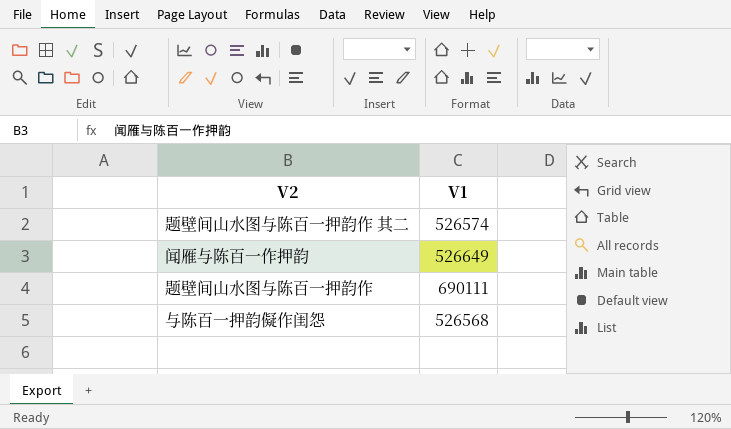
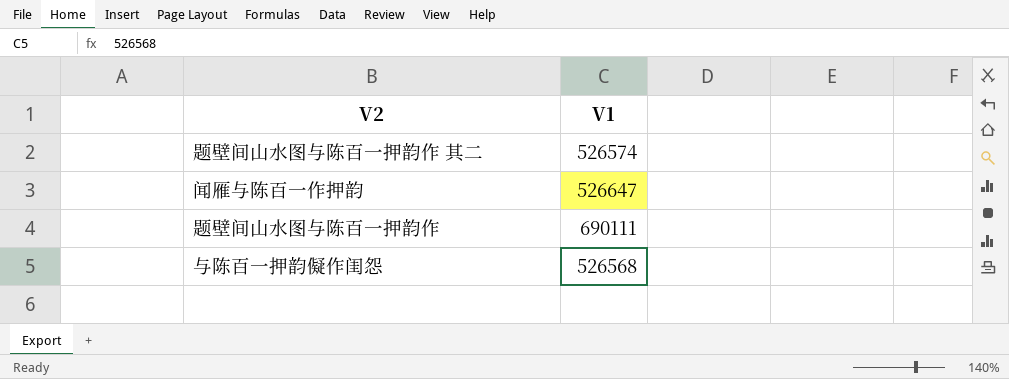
闻雁与陈百一作押韵 | V1: 526649 -> 526647

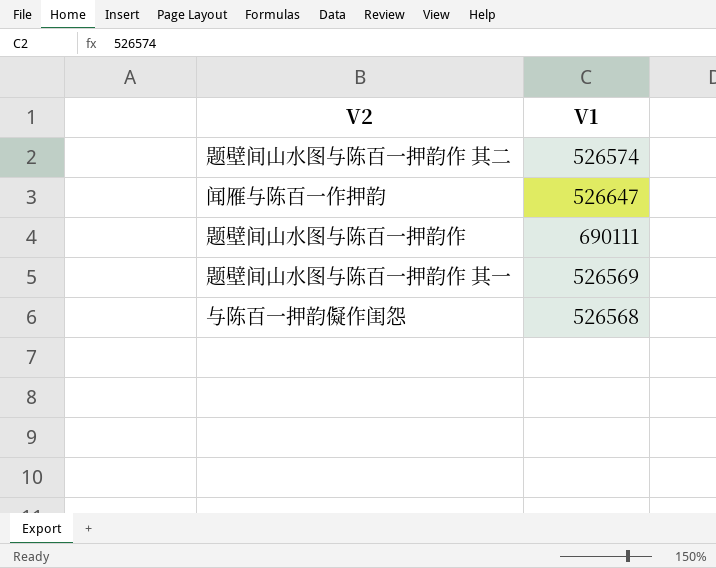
row 题壁间山水图与陈百一押韵作 其一: none -> 526569

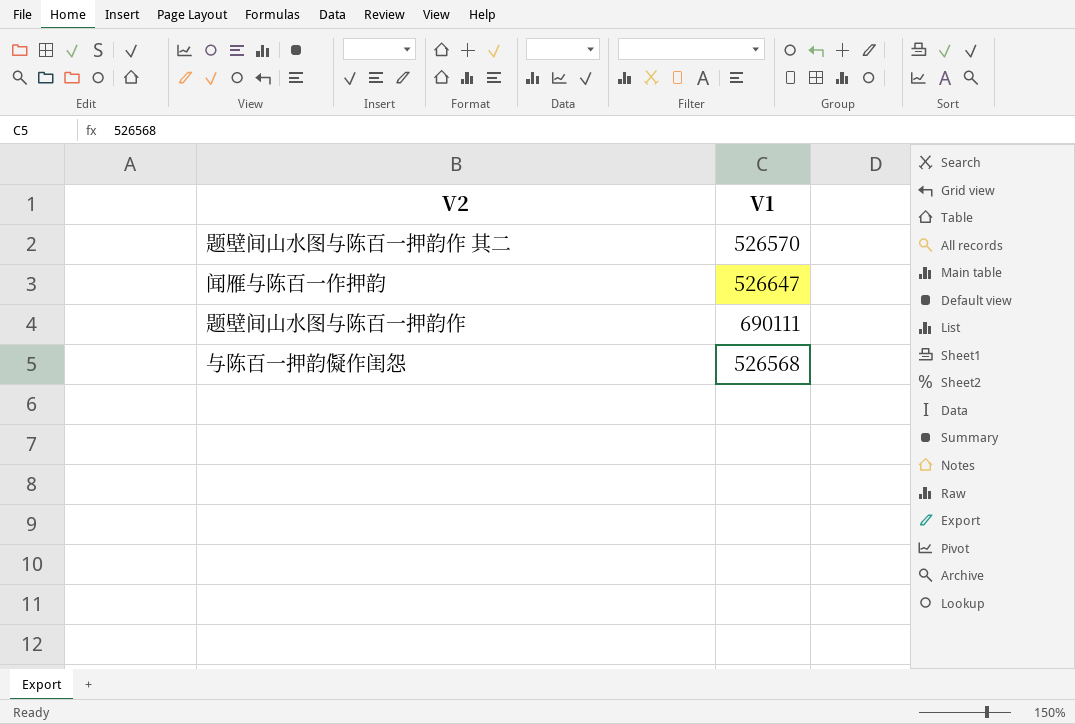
row 题壁间山水图与陈百一押韵作 其一: 526569 -> none
题壁间山水图与陈百一押韵作 其二 | V1: 526574 -> 526570

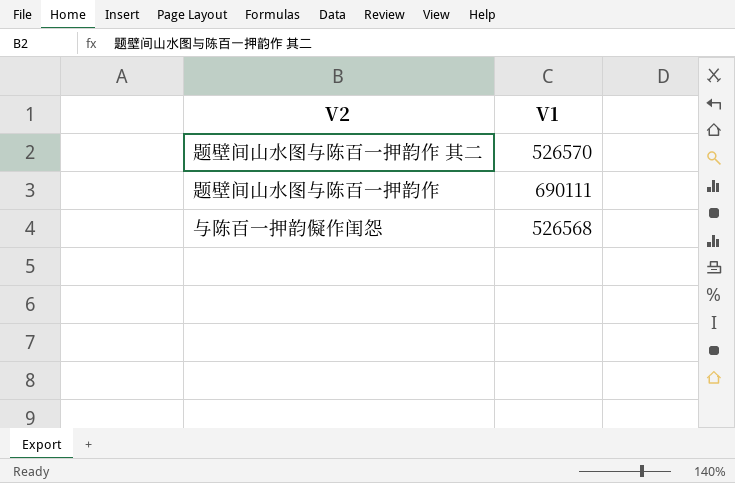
row 闻雁与陈百一作押韵: 526647 -> none

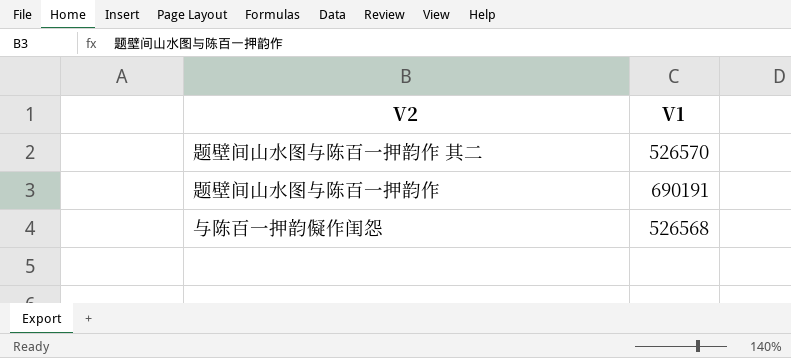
题壁间山水图与陈百一押韵作 | V1: 690111 -> 690191

